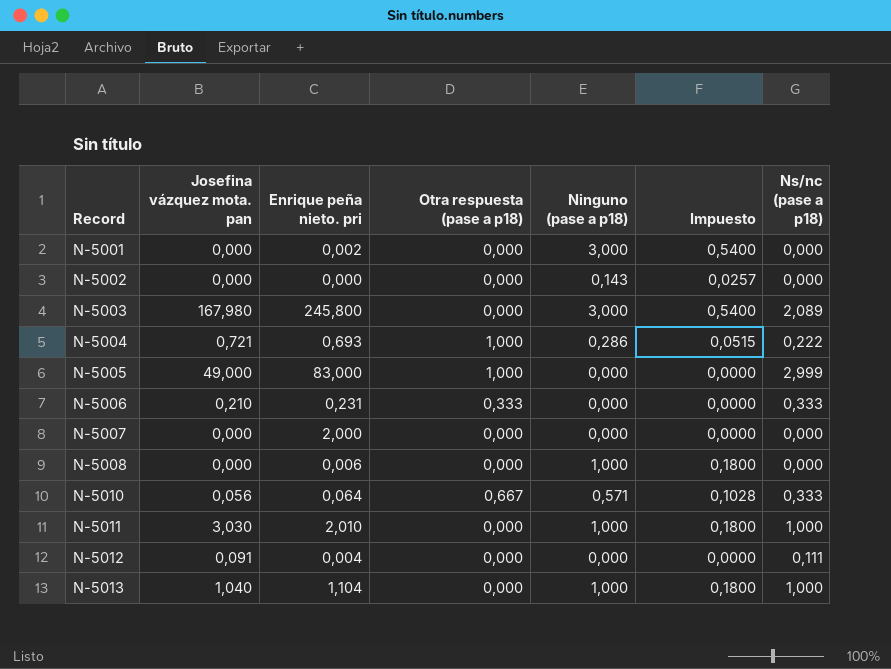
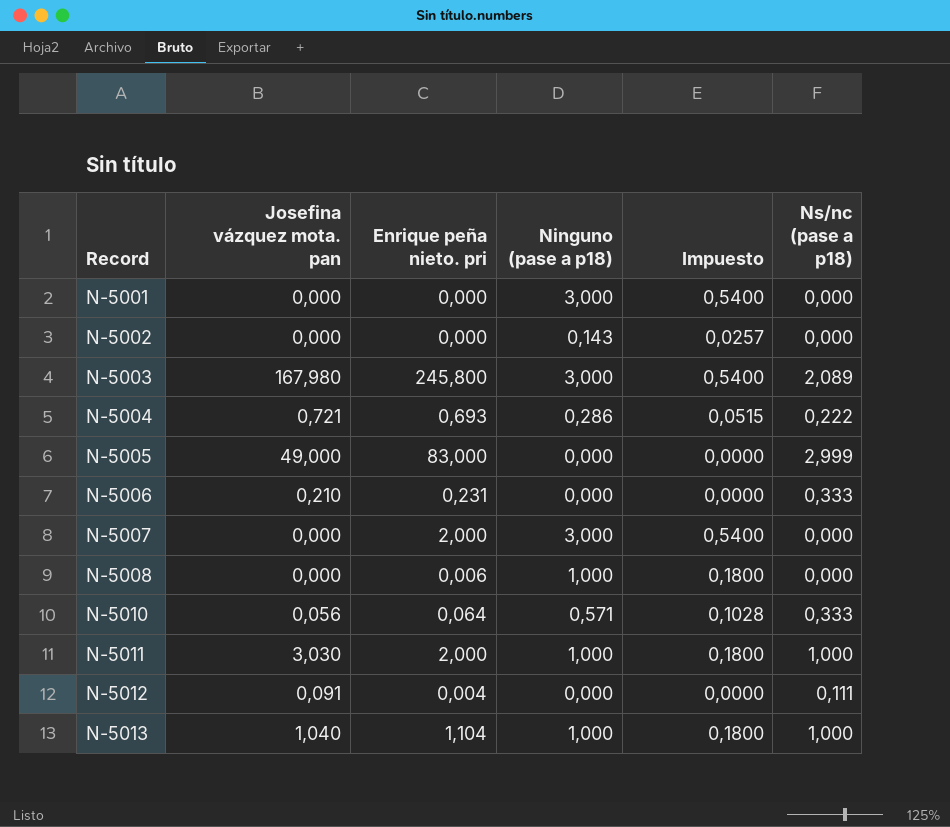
column Otra respuesta (pase a p18) | position: 4 -> none
N-5001 | Enrique peña nieto. pri: 0,002 -> 0,000
N-5007 | Ninguno (pase a p18): 0,000 -> 3,000
N-5007 | Impuesto: 0,0000 -> 0,5400
N-5011 | Enrique peña nieto. pri: 2,010 -> 2,000

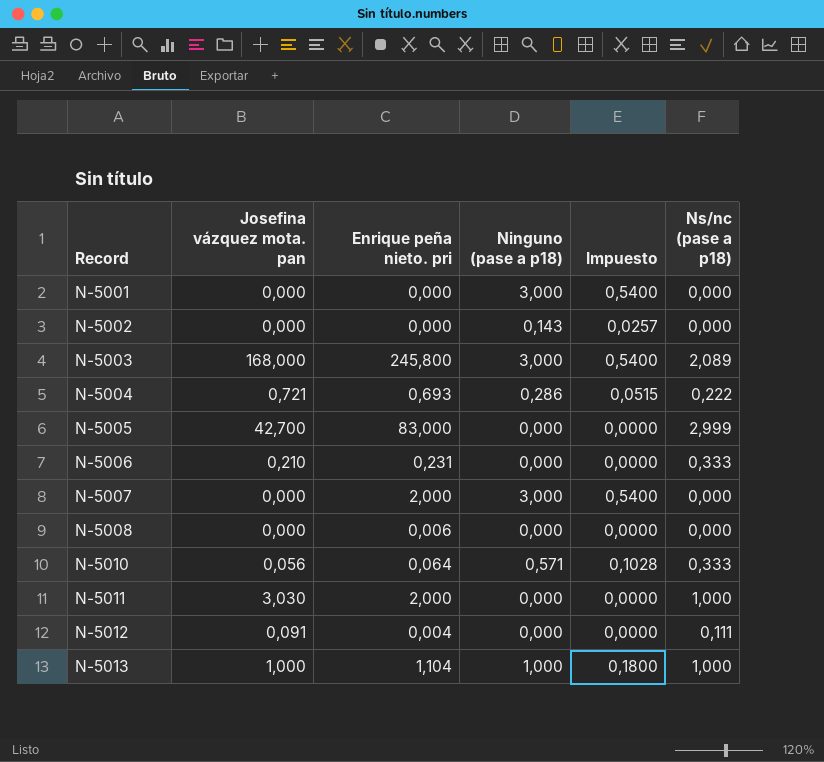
N-5003 | Josefina vázquez mota. pan: 167,980 -> 168,000
N-5005 | Josefina vázquez mota. pan: 49,000 -> 42,700
N-5008 | Ninguno (pase a p18): 1,000 -> 0,000
N-5008 | Impuesto: 0,1800 -> 0,0000
N-5011 | Ninguno (pase a p18): 1,000 -> 0,000
N-5011 | Impuesto: 0,1800 -> 0,0000
N-5013 | Josefina vázquez mota. pan: 1,040 -> 1,000

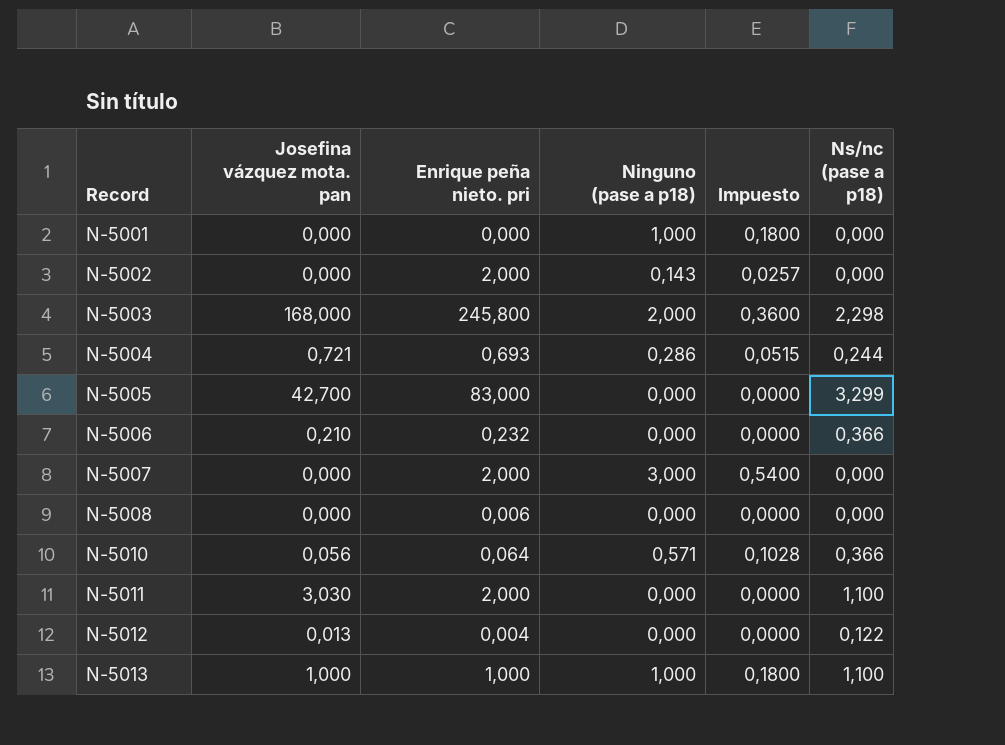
N-5001 | Ninguno (pase a p18): 3,000 -> 1,000
N-5001 | Impuesto: 0,5400 -> 0,1800
N-5002 | Enrique peña nieto. pri: 0,000 -> 2,000
N-5003 | Ninguno (pase a p18): 3,000 -> 2,000
N-5003 | Impuesto: 0,5400 -> 0,3600
N-5003 | Ns/nc (pase a p18): 2,089 -> 2,298
N-5004 | Ns/nc (pase a p18): 0,222 -> 0,244
N-5005 | Ns/nc (pase a p18): 2,999 -> 3,299
N-5006 | Enrique peña nieto. pri: 0,231 -> 0,232
N-5006 | Ns/nc (pase a p18): 0,333 -> 0,366
N-5010 | Ns/nc (pase a p18): 0,333 -> 0,366
N-5011 | Ns/nc (pase a p18): 1,000 -> 1,100
N-5012 | Josefina vázquez mota. pan: 0,091 -> 0,013
N-5012 | Ns/nc (pase a p18): 0,111 -> 0,122
N-5013 | Enrique peña nieto. pri: 1,104 -> 1,000
N-5013 | Ns/nc (pase a p18): 1,000 -> 1,100

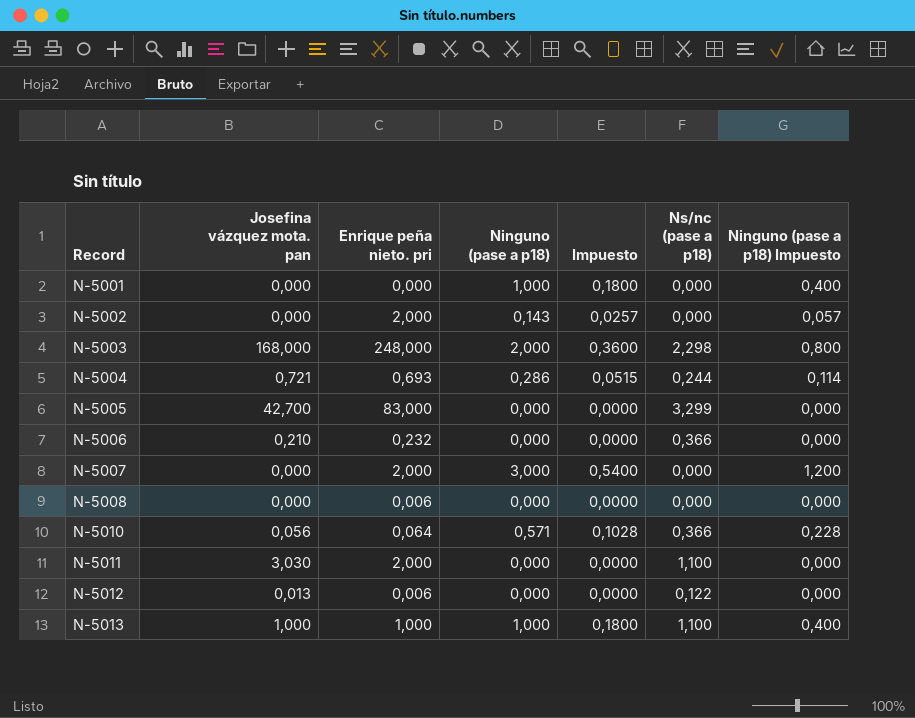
column Ninguno (pase a p18) Impuesto | formula: none -> [Ninguno (pase a p18)] * 0,4
N-5003 | Enrique peña nieto. pri: 245,800 -> 248,000
N-5012 | Enrique peña nieto. pri: 0,004 -> 0,006

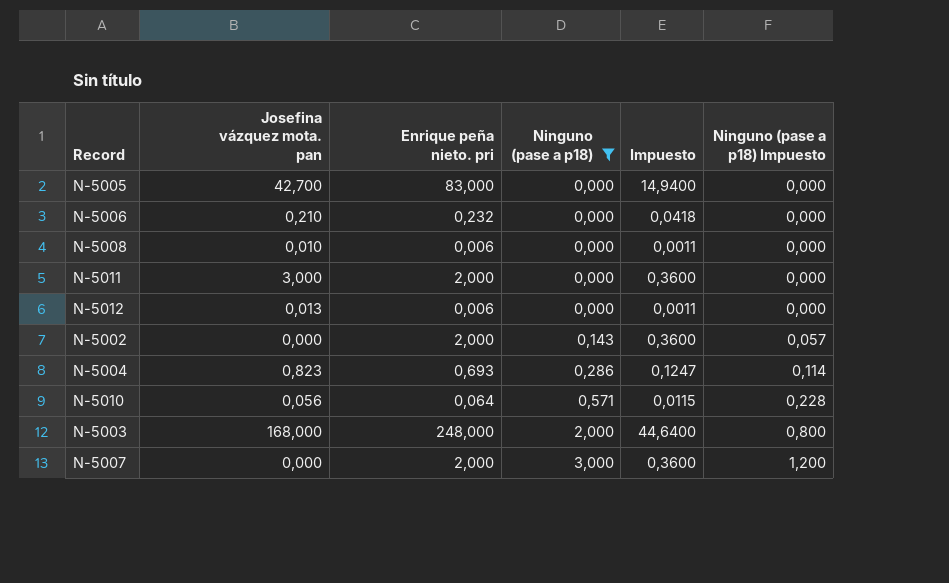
filter: none -> Ninguno (pase a p18) != 1,000
row order: Record ascending -> Ninguno (pase a p18) ascending
column Ns/nc (pase a p18) | position: 6 -> none
column Impuesto | formula: [Ninguno (pase a p18)] * 0,18 -> [Enrique peña nieto. pri] * 0,18
N-5008 | Josefina vázquez mota. pan: 0,000 -> 0,010
N-5011 | Josefina vázquez mota. pan: 3,030 -> 3,000
N-5004 | Josefina vázquez mota. pan: 0,721 -> 0,823

